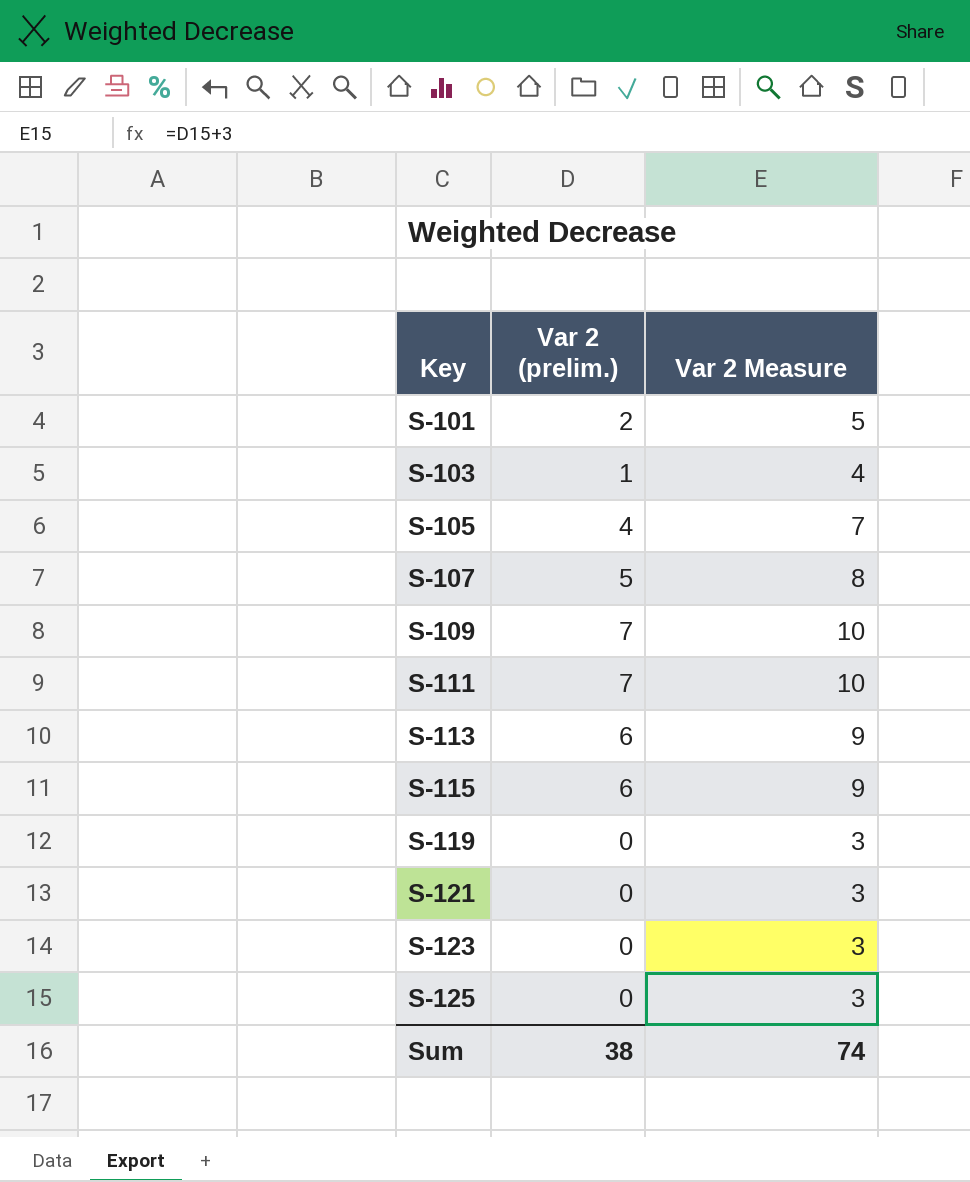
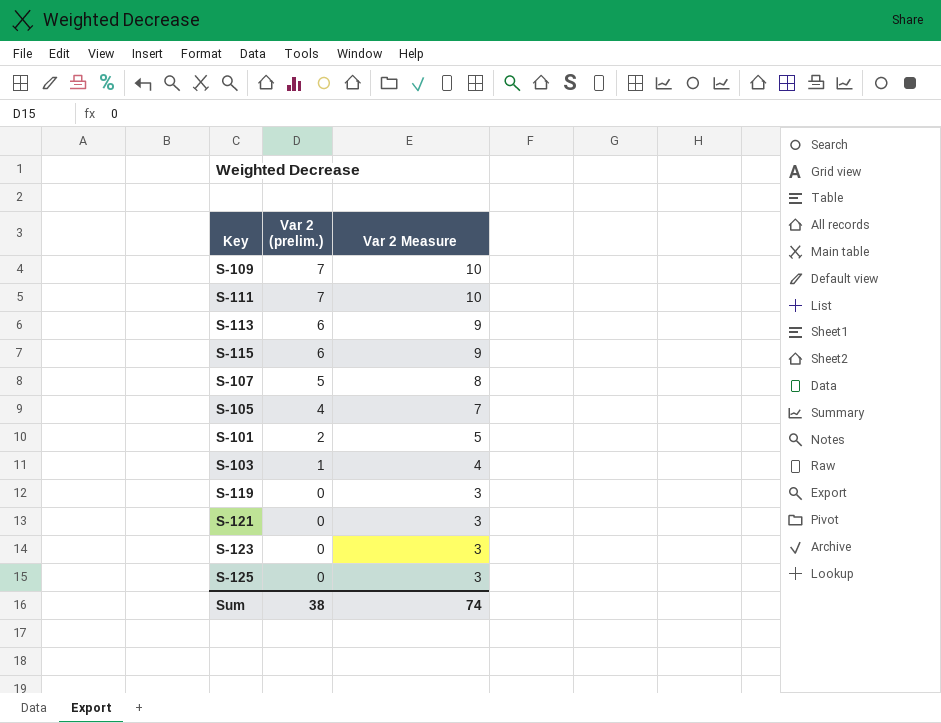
row order: Key ascending -> Var 2 (prelim.) descending

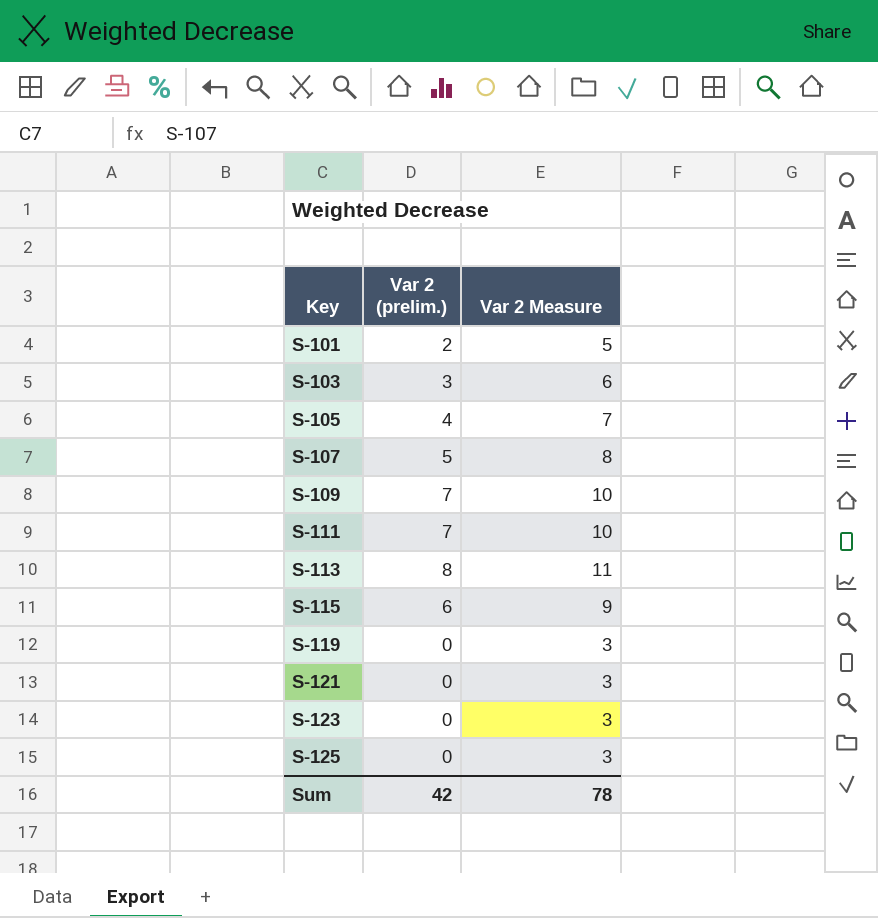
row order: Var 2 (prelim.) descending -> Key ascending
S-103 | Var 2 (prelim.): 1 -> 3
S-103 | Var 2 Measure: 4 -> 6
S-113 | Var 2 (prelim.): 6 -> 8
S-113 | Var 2 Measure: 9 -> 11
Sum | Var 2 (prelim.): 38 -> 42
Sum | Var 2 Measure: 74 -> 78

